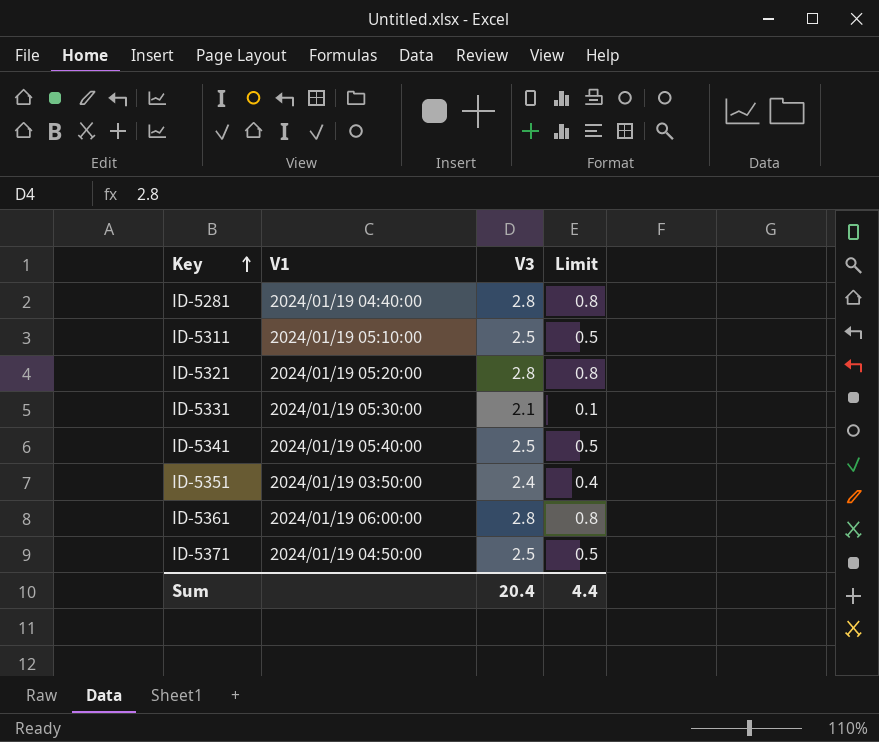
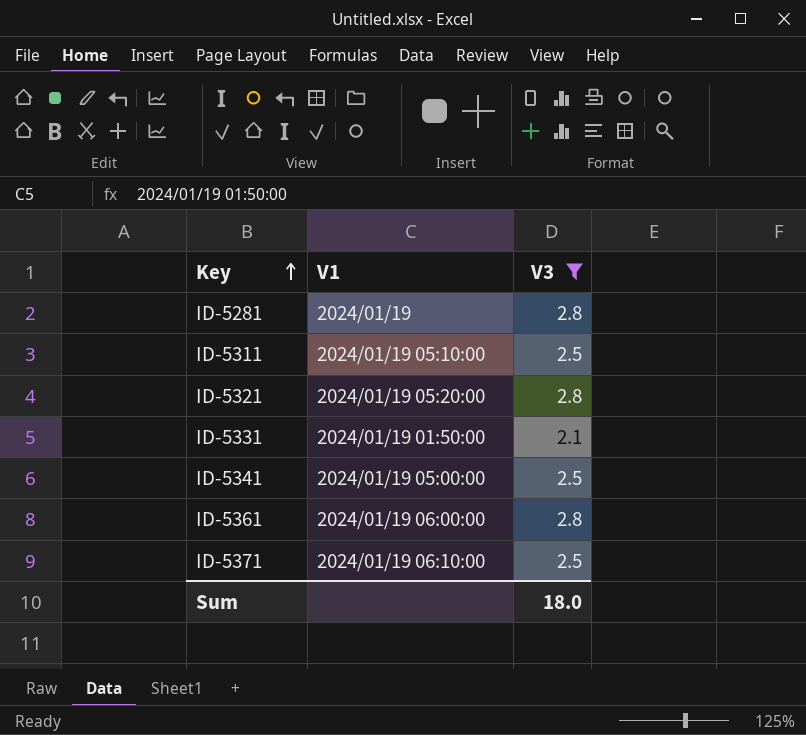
filter: none -> V3 != 2.4
column Limit | formula: [V3] - 2 -> none
ID-5281 | V1: 2024/01/19 04:40:00 -> 2024/01/19
ID-5331 | V1: 2024/01/19 05:30:00 -> 2024/01/19 01:50:00
ID-5341 | V1: 2024/01/19 05:40:00 -> 2024/01/19 05:00:00
ID-5371 | V1: 2024/01/19 04:50:00 -> 2024/01/19 06:10:00
Sum | V3: 20.4 -> 18.0

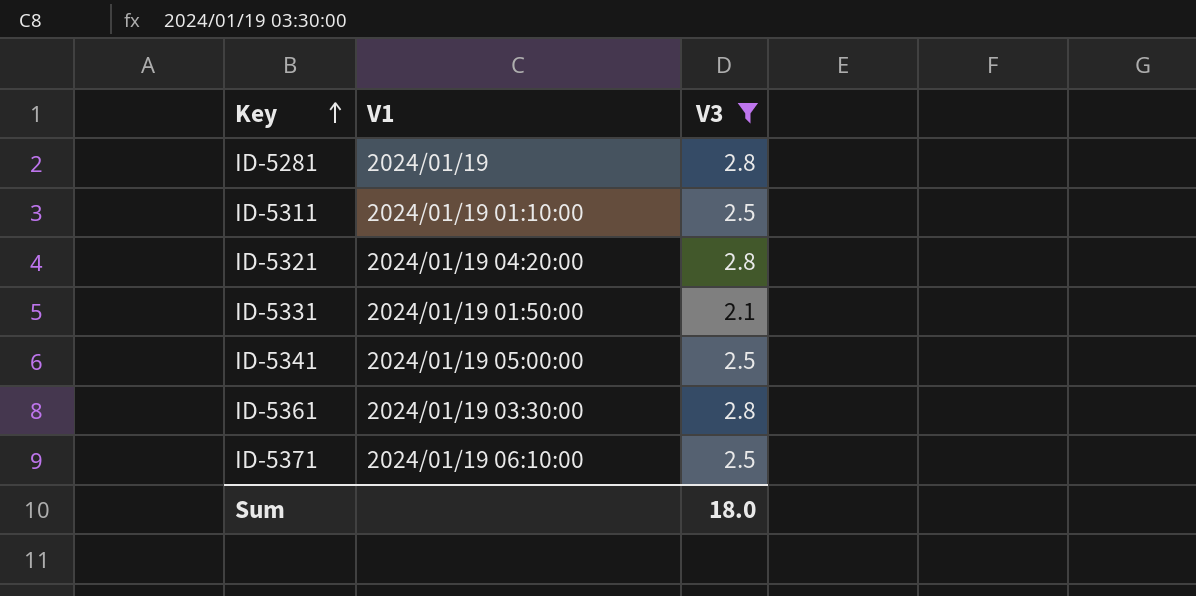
ID-5311 | V1: 2024/01/19 05:10:00 -> 2024/01/19 01:10:00
ID-5321 | V1: 2024/01/19 05:20:00 -> 2024/01/19 04:20:00
ID-5361 | V1: 2024/01/19 06:00:00 -> 2024/01/19 03:30:00

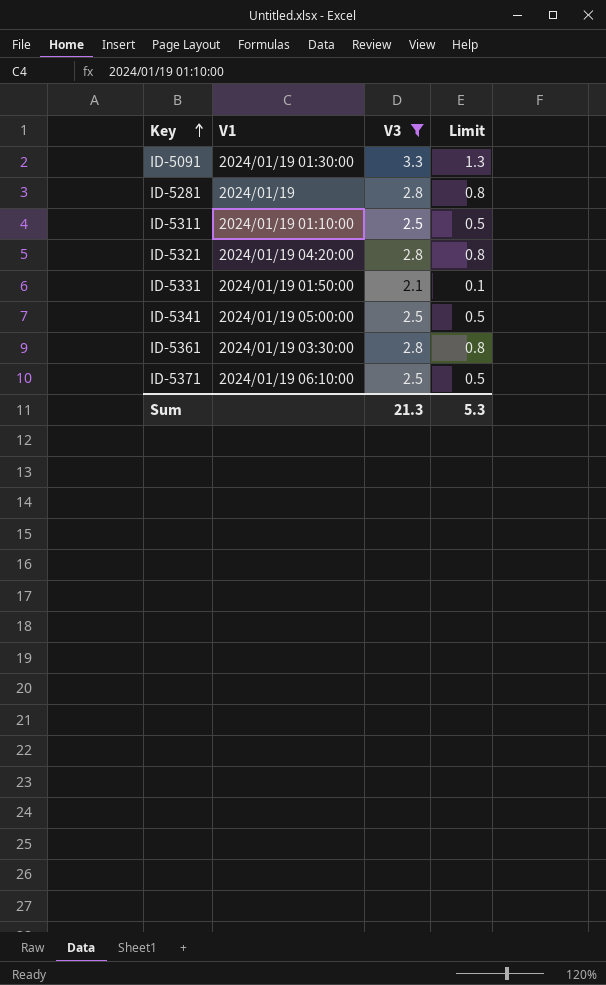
column Limit | formula: none -> [V3] - 2
row ID-5091: none -> 2024/01/19 01:30:00 | 3.3 | 1.3
Sum | V3: 18.0 -> 21.3

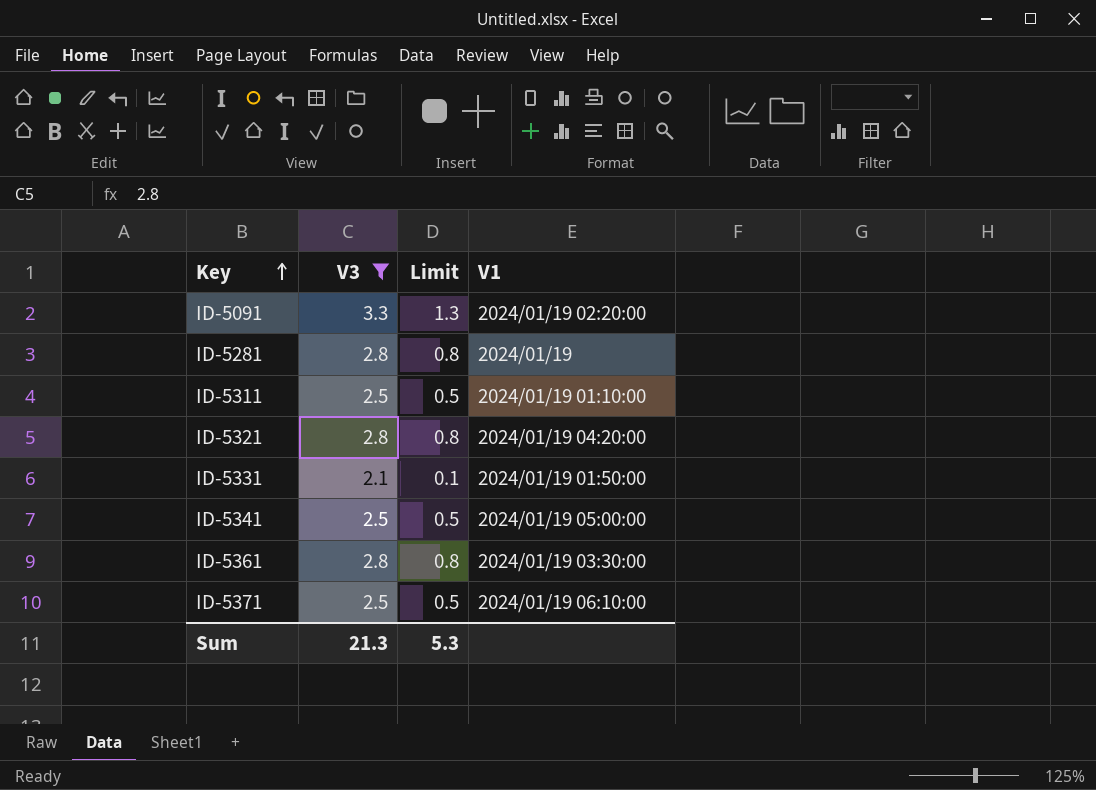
column V1 | position: 2 -> 4
ID-5091 | V1: 2024/01/19 01:30:00 -> 2024/01/19 02:20:00

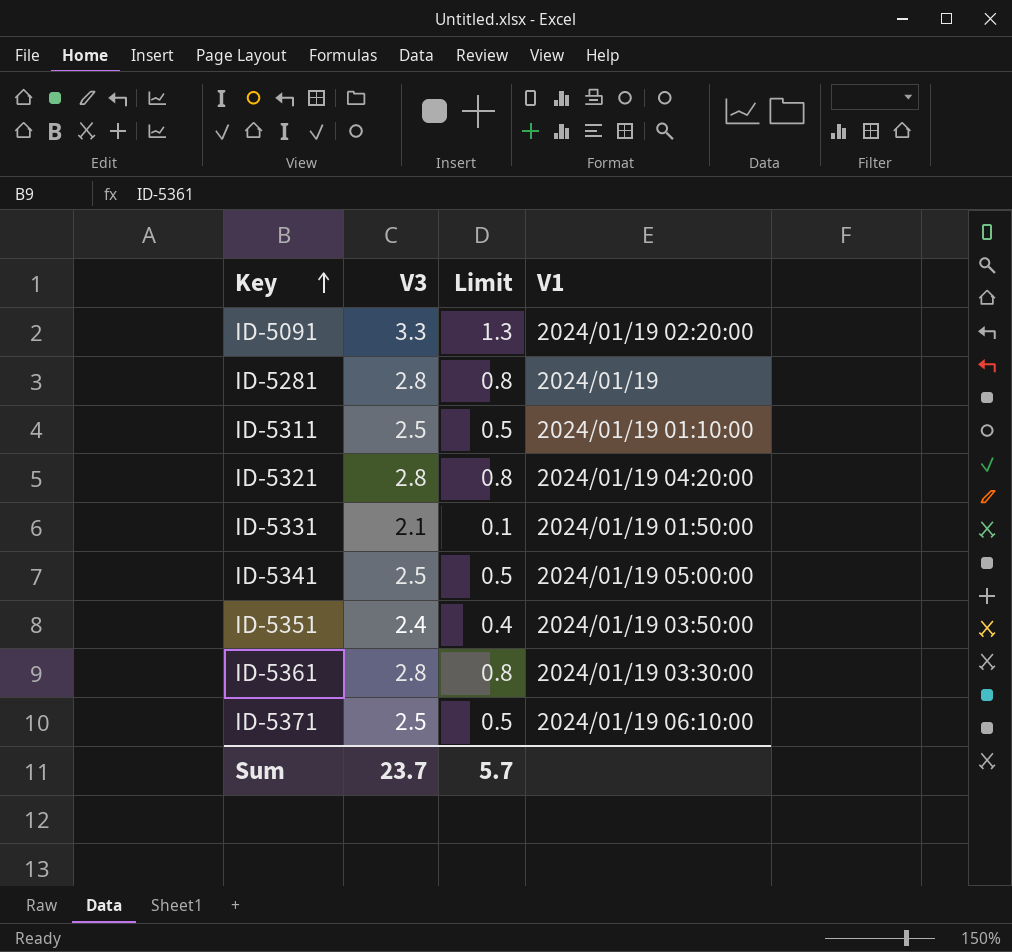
filter: V3 != 2.4 -> none
Sum | V3: 21.3 -> 23.7
Sum | Limit: 5.3 -> 5.7

